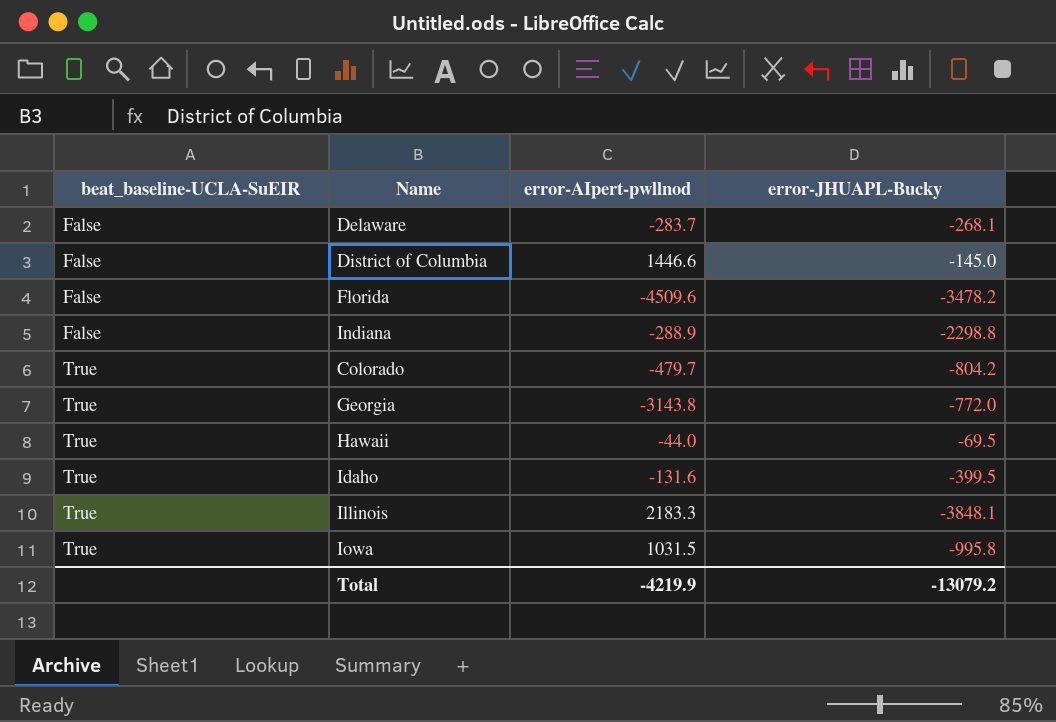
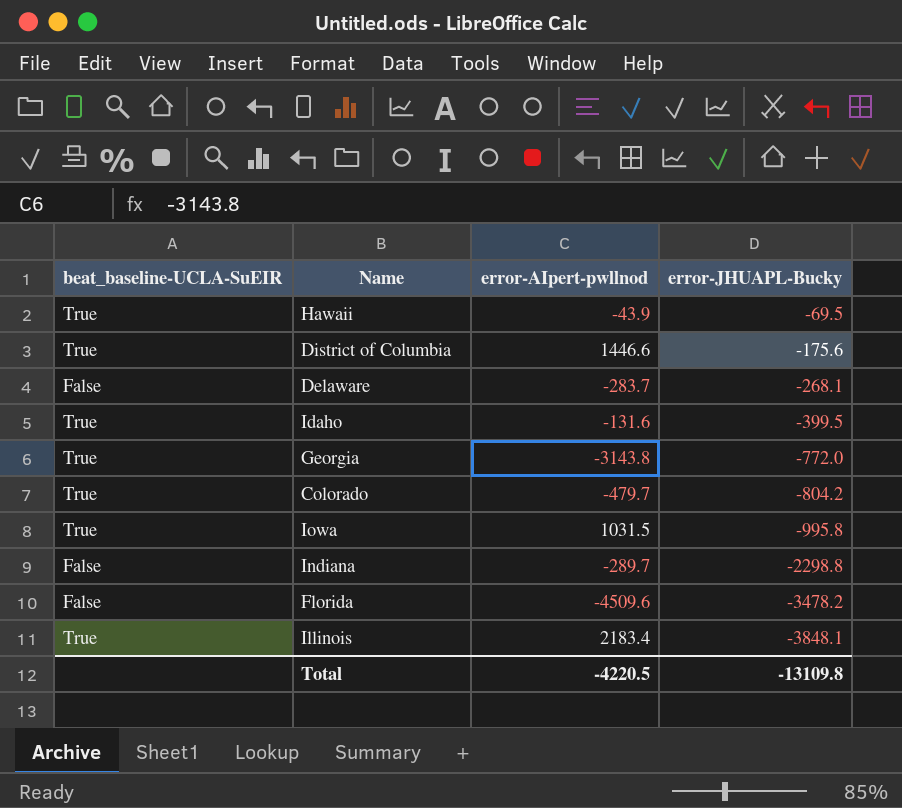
row order: beat_baseline-UCLA-SuEIR ascending -> error-JHUAPL-Bucky descending
Hawaii | error-AIpert-pwllnod: -44.0 -> -43.9
District of Columbia | beat_baseline-UCLA-SuEIR: False -> True
District of Columbia | error-JHUAPL-Bucky: -145.0 -> -175.6
Indiana | error-AIpert-pwllnod: -288.9 -> -289.7
Illinois | error-AIpert-pwllnod: 2183.3 -> 2183.4
Total | error-AIpert-pwllnod: -4219.9 -> -4220.5
Total | error-JHUAPL-Bucky: -13079.2 -> -13109.8

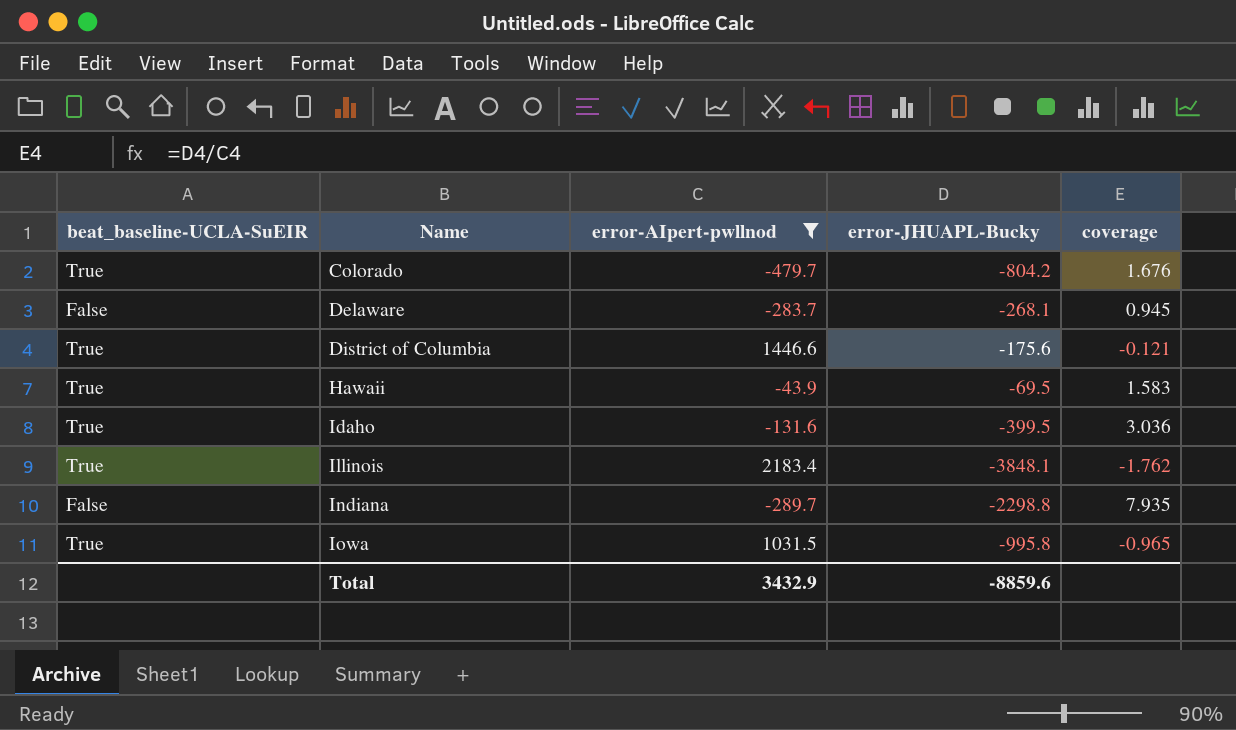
filter: none -> error-AIpert-pwllnod >= -479.7
row order: error-JHUAPL-Bucky descending -> Name ascending
column coverage | formula: none -> [error-JHUAPL-Bucky] / [error-AIpert-pwllnod]
Total | error-AIpert-pwllnod: -4220.5 -> 3432.9
Total | error-JHUAPL-Bucky: -13109.8 -> -8859.6

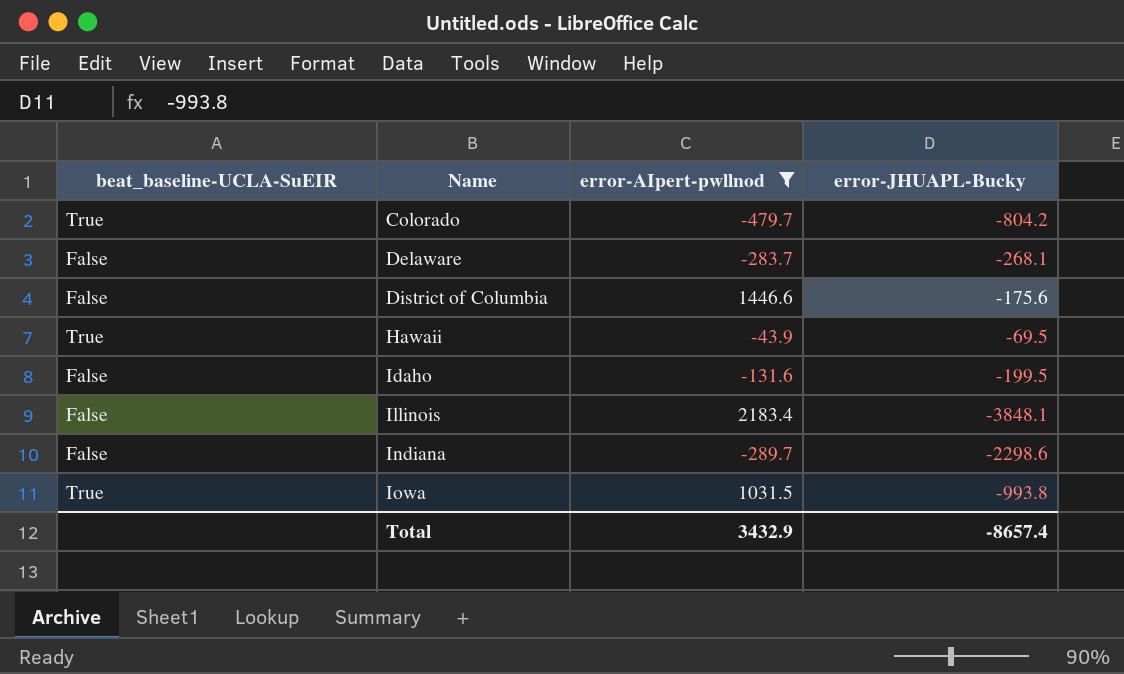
column coverage | formula: [error-JHUAPL-Bucky] / [error-AIpert-pwllnod] -> none
District of Columbia | beat_baseline-UCLA-SuEIR: True -> False
Idaho | beat_baseline-UCLA-SuEIR: True -> False
Idaho | error-JHUAPL-Bucky: -399.5 -> -199.5
Illinois | beat_baseline-UCLA-SuEIR: True -> False
Indiana | error-JHUAPL-Bucky: -2298.8 -> -2298.6
Iowa | error-JHUAPL-Bucky: -995.8 -> -993.8
Total | error-JHUAPL-Bucky: -8859.6 -> -8657.4

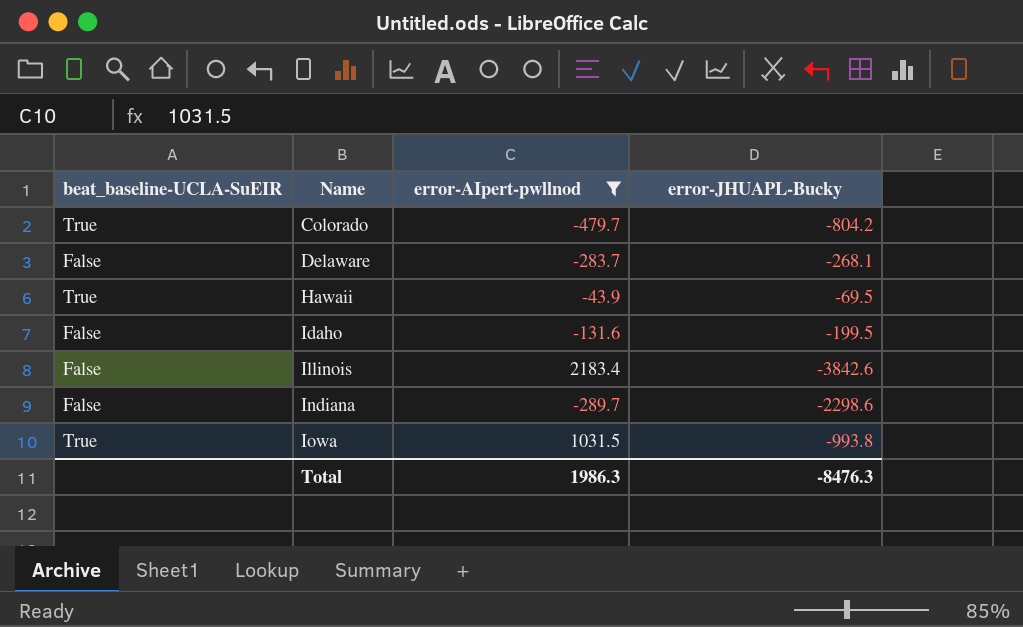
row District of Columbia: False | 1446.6 | -175.6 -> none
Illinois | error-JHUAPL-Bucky: -3848.1 -> -3842.6
Total | error-AIpert-pwllnod: 3432.9 -> 1986.3
Total | error-JHUAPL-Bucky: -8657.4 -> -8476.3

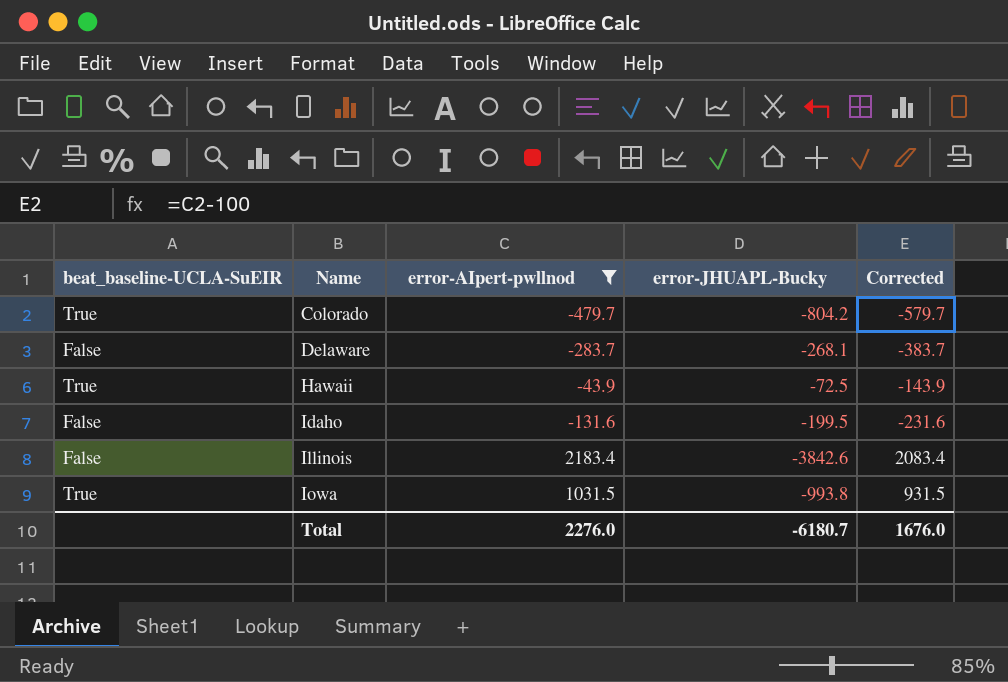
column Corrected | formula: none -> [error-AIpert-pwllnod] - 100
row Indiana: False | -289.7 | -2298.6 -> none
Hawaii | error-JHUAPL-Bucky: -69.5 -> -72.5
Total | error-AIpert-pwllnod: 1986.3 -> 2276.0
Total | error-JHUAPL-Bucky: -8476.3 -> -6180.7

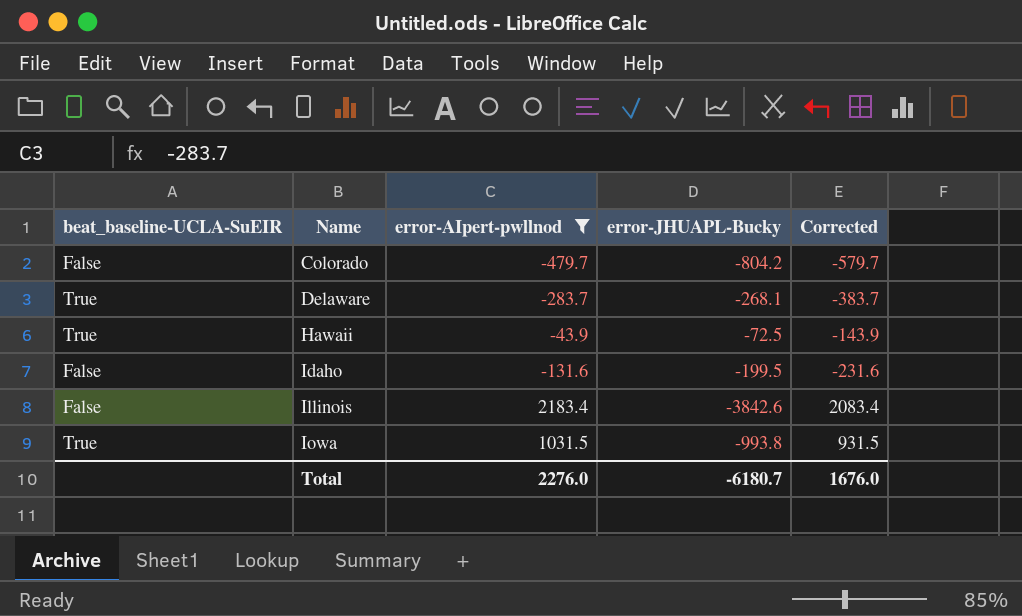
Colorado | beat_baseline-UCLA-SuEIR: True -> False
Delaware | beat_baseline-UCLA-SuEIR: False -> True

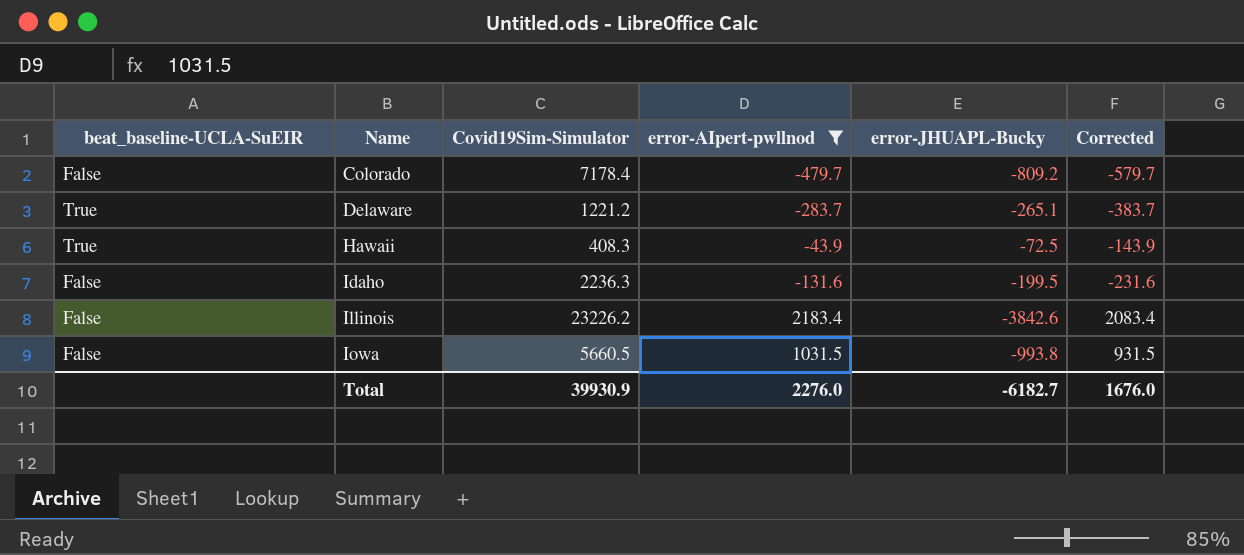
column Covid19Sim-Simulator | position: none -> 3
Colorado | error-JHUAPL-Bucky: -804.2 -> -809.2
Delaware | error-JHUAPL-Bucky: -268.1 -> -265.1
Iowa | beat_baseline-UCLA-SuEIR: True -> False
Total | error-JHUAPL-Bucky: -6180.7 -> -6182.7

